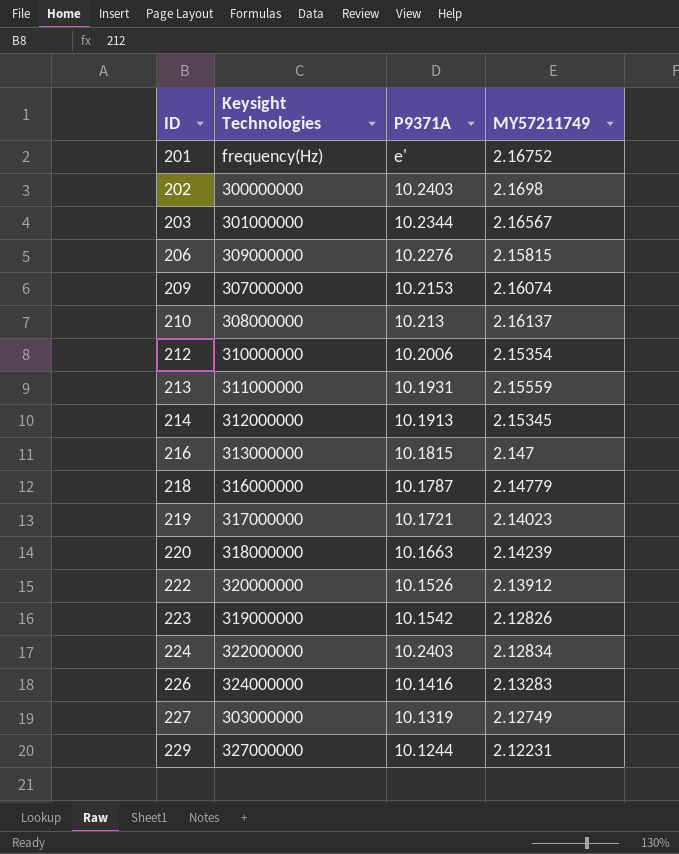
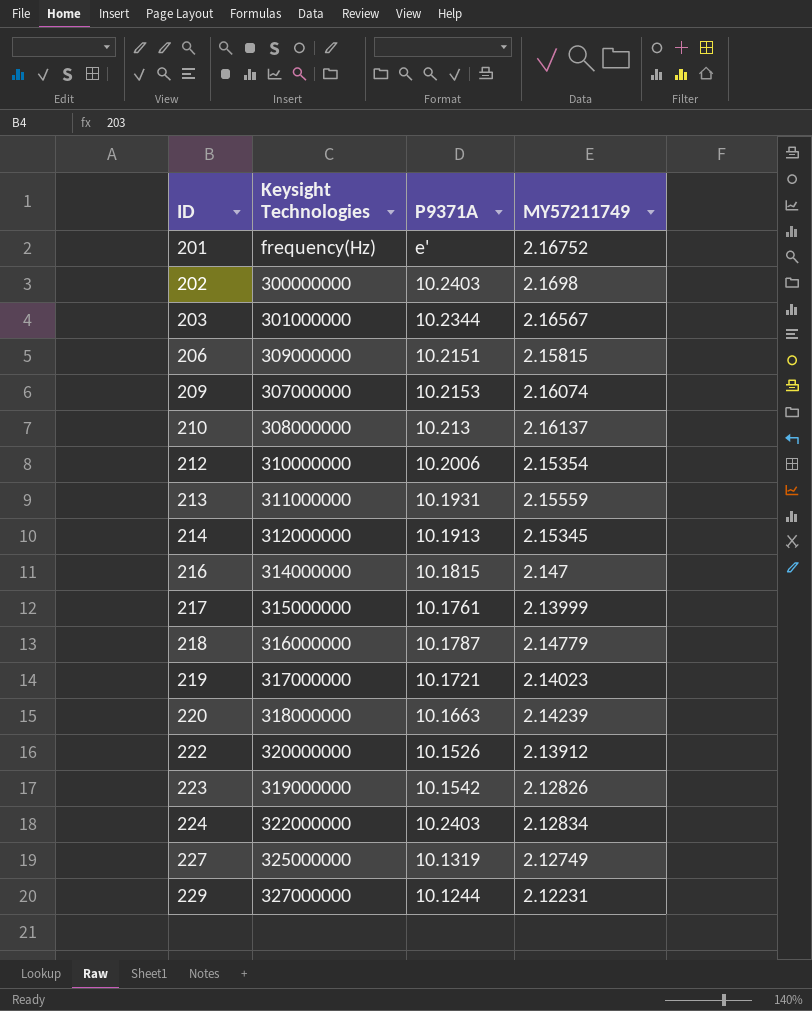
row 226: 324000000 | 10.1416 | 2.13283 -> none
206 | P9371A: 10.2276 -> 10.2151
216 | Keysight Technologies: 313000000 -> 314000000
row 217: none -> 315000000 | 10.1761 | 2.13999
227 | Keysight Technologies: 303000000 -> 325000000

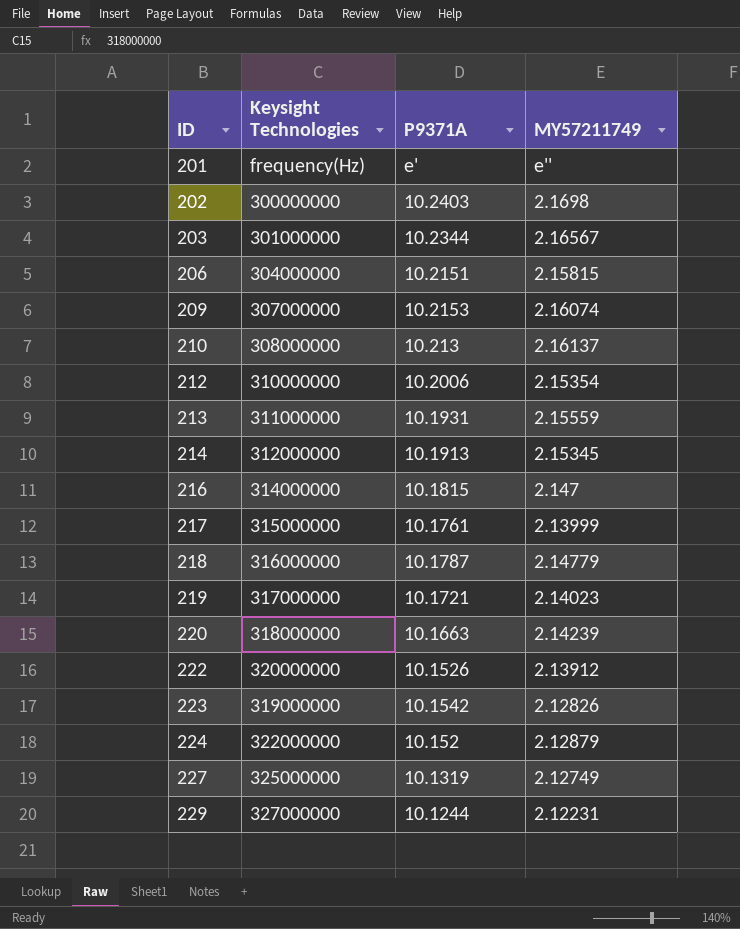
201 | MY57211749: 2.16752 -> e''
206 | Keysight Technologies: 309000000 -> 304000000
224 | P9371A: 10.2403 -> 10.152
224 | MY57211749: 2.12834 -> 2.12879

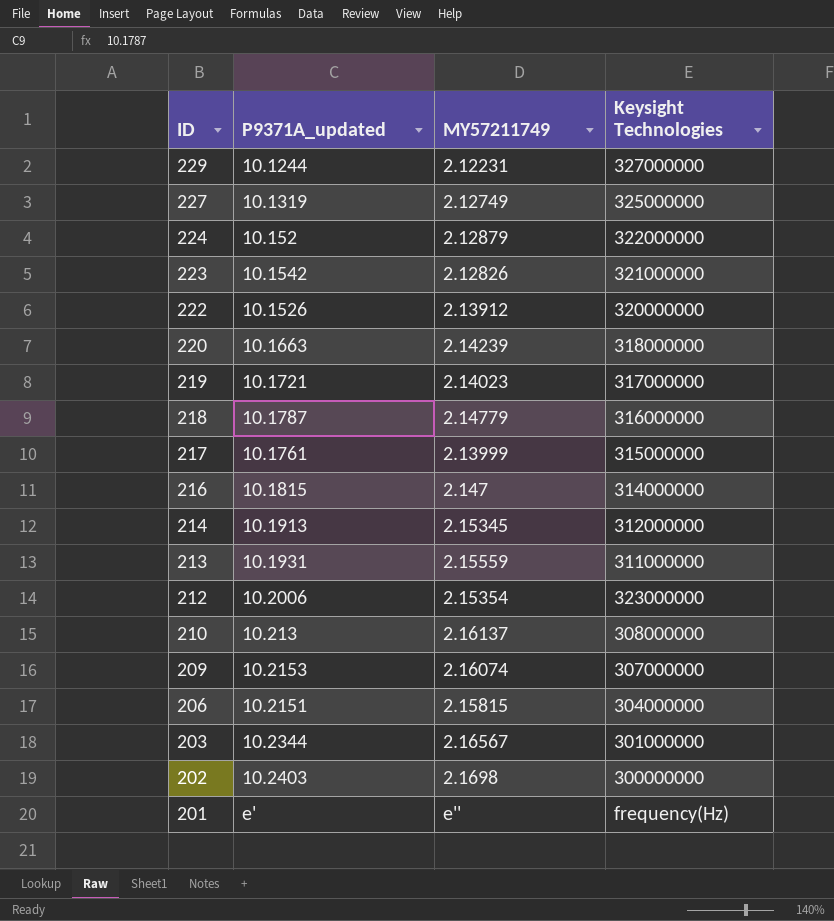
row order: ID ascending -> ID descending
column name: P9371A -> P9371A_updated
column Keysight Technologies | position: 2 -> 4
223 | Keysight Technologies: 319000000 -> 321000000
212 | Keysight Technologies: 310000000 -> 323000000

